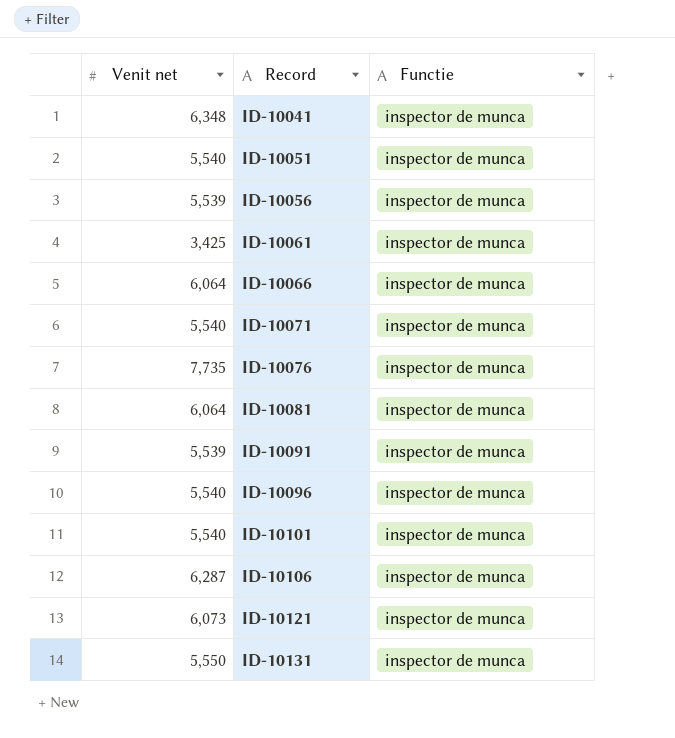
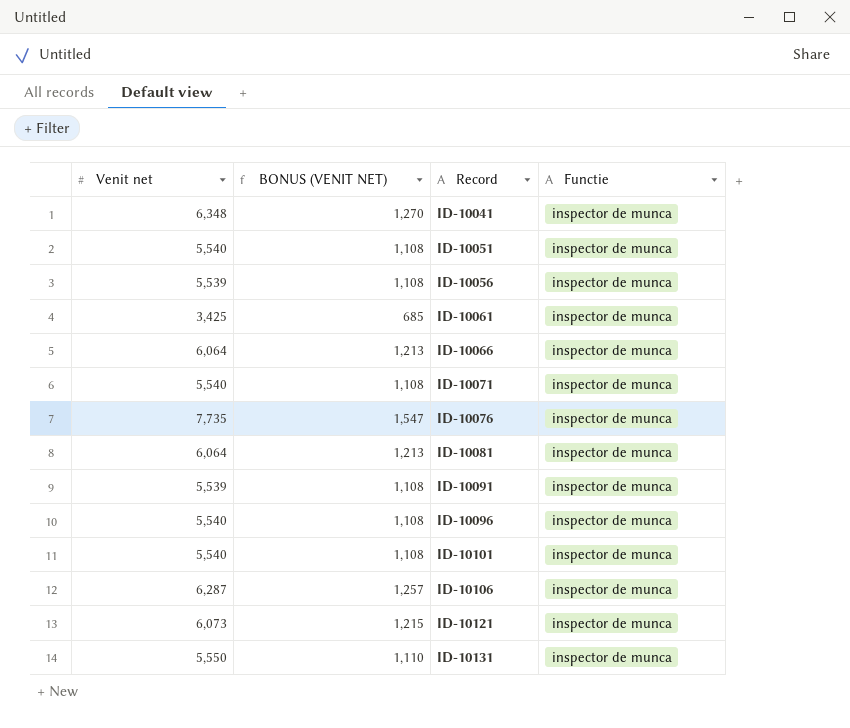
column BONUS (VENIT NET) | formula: none -> [Venit net] * 0.2

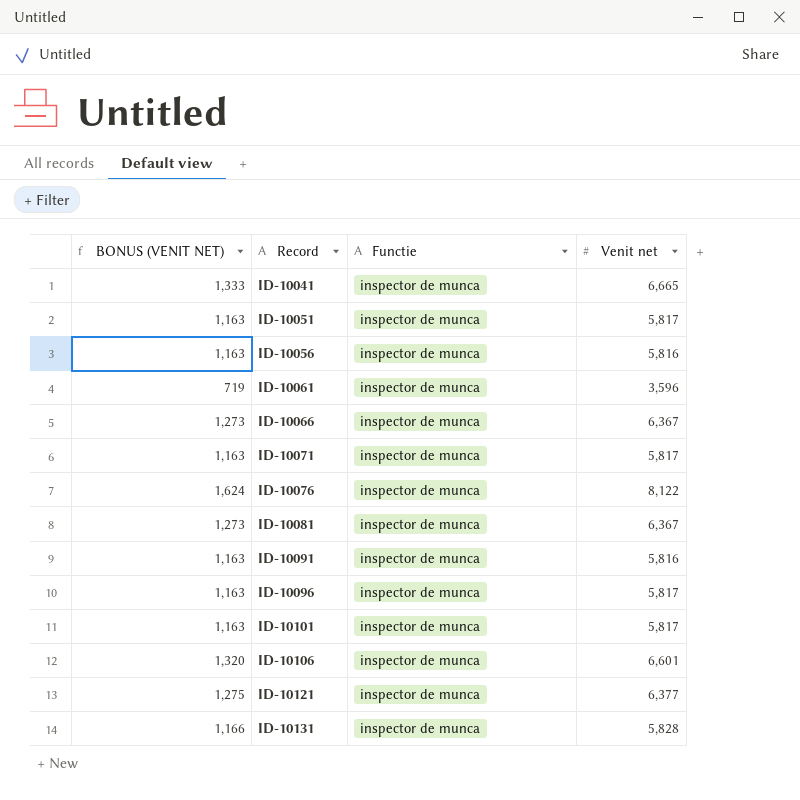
column Venit net | position: 1 -> 4
ID-10041 | BONUS (VENIT NET): 1,270 -> 1,333
ID-10041 | Venit net: 6,348 -> 6,665
ID-10051 | BONUS (VENIT NET): 1,108 -> 1,163
ID-10051 | Venit net: 5,540 -> 5,817
ID-10056 | BONUS (VENIT NET): 1,108 -> 1,163
ID-10056 | Venit net: 5,539 -> 5,816
ID-10061 | BONUS (VENIT NET): 685 -> 719
ID-10061 | Venit net: 3,425 -> 3,596
ID-10066 | BONUS (VENIT NET): 1,213 -> 1,273
ID-10066 | Venit net: 6,064 -> 6,367
ID-10071 | BONUS (VENIT NET): 1,108 -> 1,163
ID-10071 | Venit net: 5,540 -> 5,817
ID-10076 | BONUS (VENIT NET): 1,547 -> 1,624
ID-10076 | Venit net: 7,735 -> 8,122
ID-10081 | BONUS (VENIT NET): 1,213 -> 1,273
ID-10081 | Venit net: 6,064 -> 6,367
ID-10091 | BONUS (VENIT NET): 1,108 -> 1,163
ID-10091 | Venit net: 5,539 -> 5,816
ID-10096 | BONUS (VENIT NET): 1,108 -> 1,163
ID-10096 | Venit net: 5,540 -> 5,817
ID-10101 | BONUS (VENIT NET): 1,108 -> 1,163
ID-10101 | Venit net: 5,540 -> 5,817
ID-10106 | BONUS (VENIT NET): 1,257 -> 1,320
ID-10106 | Venit net: 6,287 -> 6,601
ID-10121 | BONUS (VENIT NET): 1,215 -> 1,275
ID-10121 | Venit net: 6,073 -> 6,377
ID-10131 | BONUS (VENIT NET): 1,110 -> 1,166
ID-10131 | Venit net: 5,550 -> 5,828

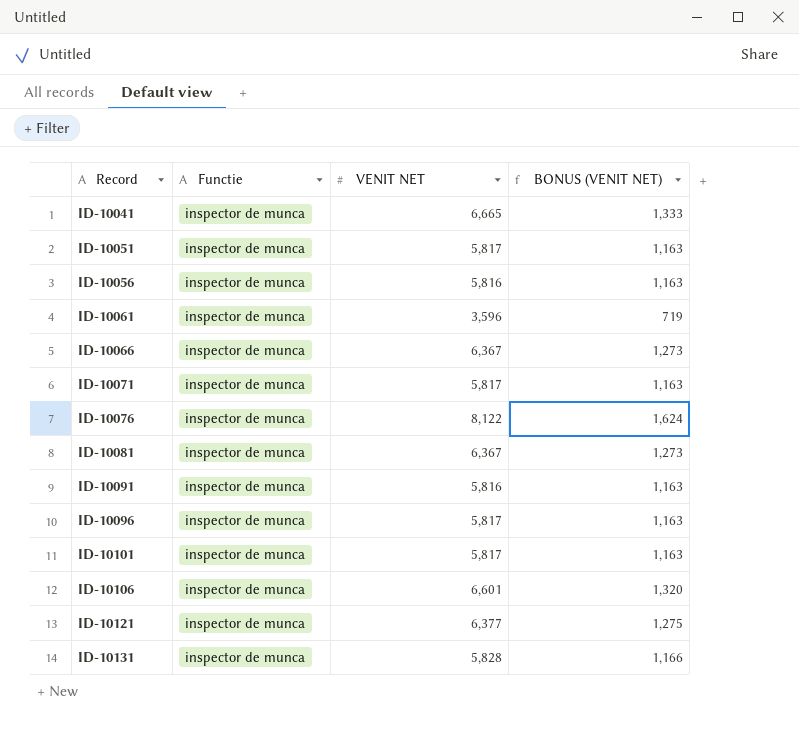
column name: Venit net -> VENIT NET
column BONUS (VENIT NET) | position: 1 -> 4

